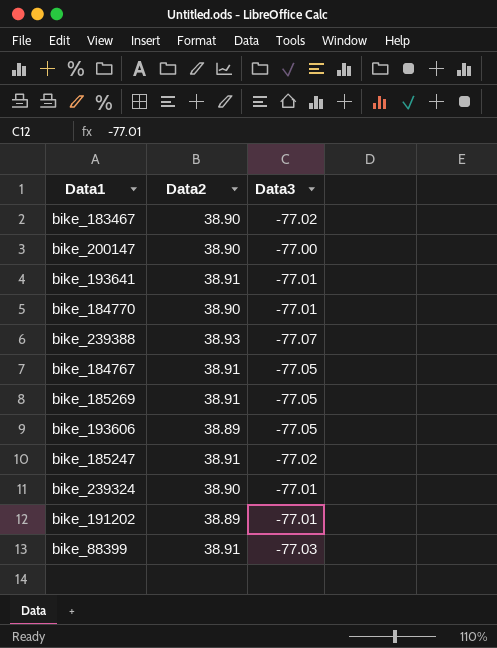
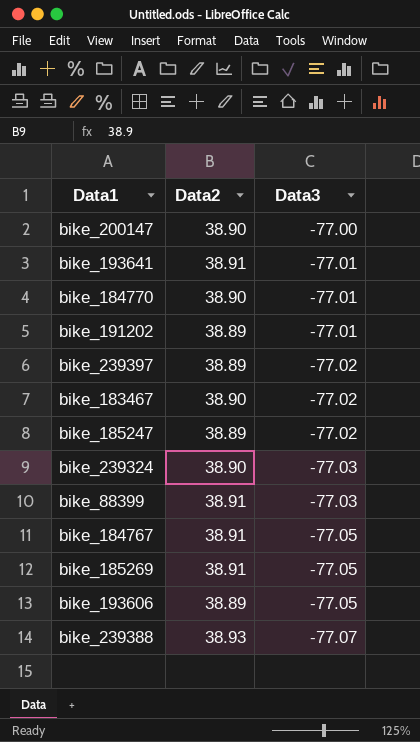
row order: none -> Data3 descending
row bike_239397: none -> 38.89 | -77.02
bike_185247 | Data2: 38.91 -> 38.89
bike_239324 | Data3: -77.01 -> -77.03

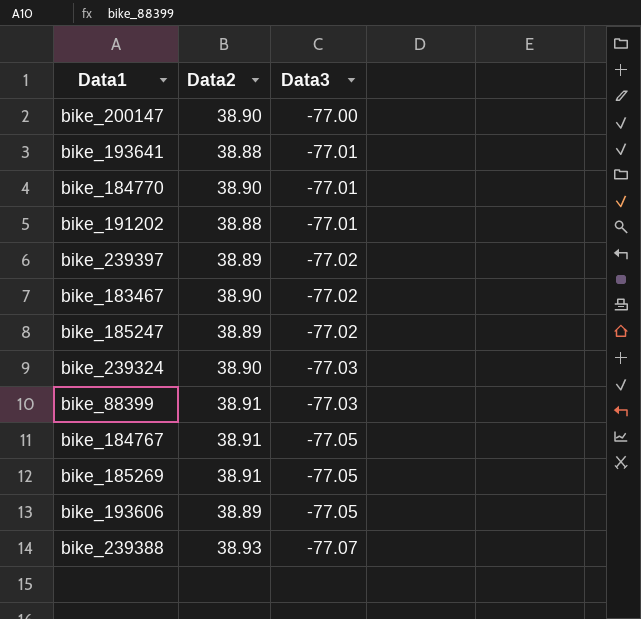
bike_193641 | Data2: 38.91 -> 38.88
bike_191202 | Data2: 38.89 -> 38.88

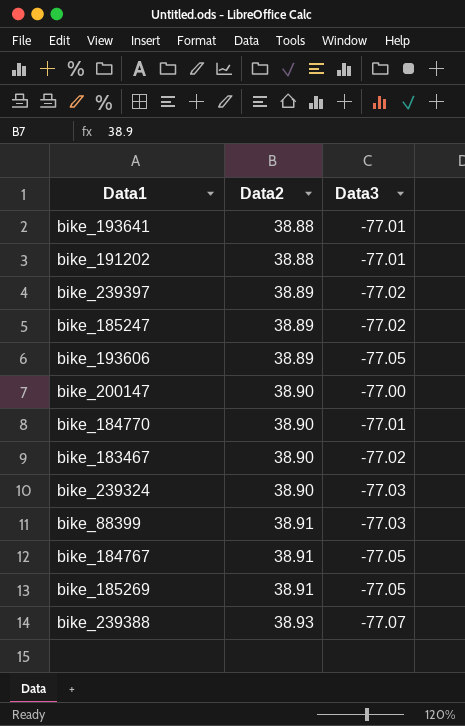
row order: Data3 descending -> Data2 ascending

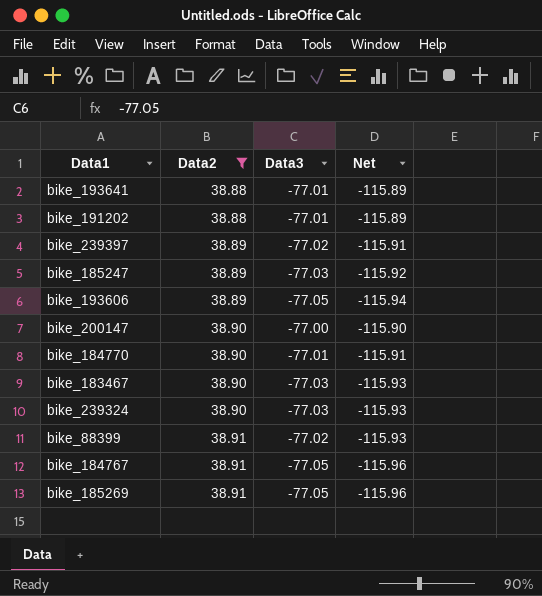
filter: none -> Data2 != 38.93
column Net | formula: none -> [Data3] - [Data2]
bike_185247 | Data3: -77.02 -> -77.03
bike_183467 | Data3: -77.02 -> -77.03
bike_88399 | Data3: -77.03 -> -77.02

